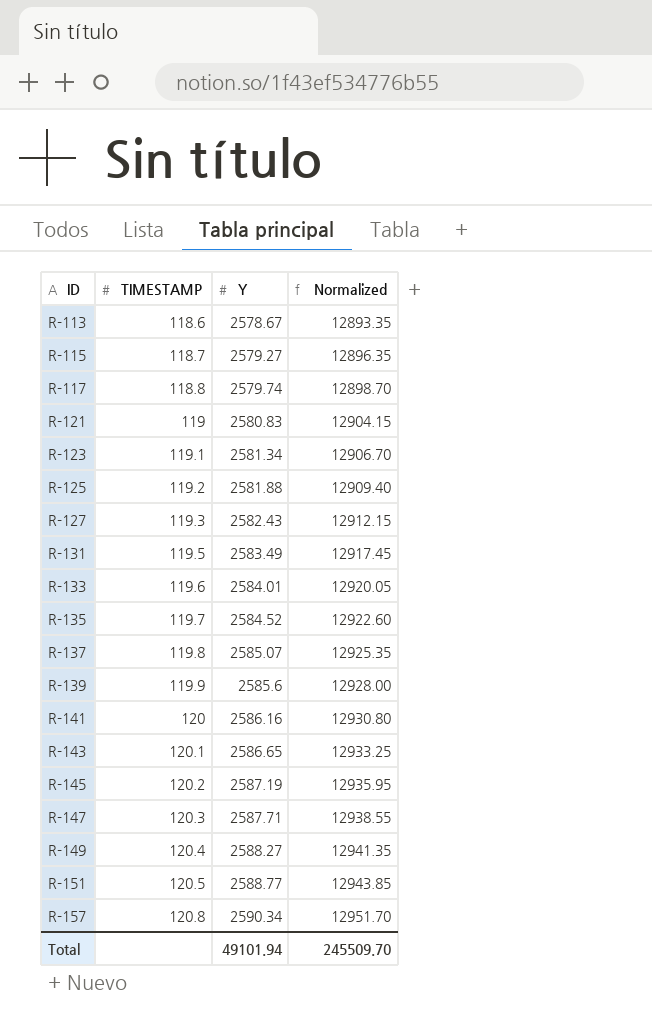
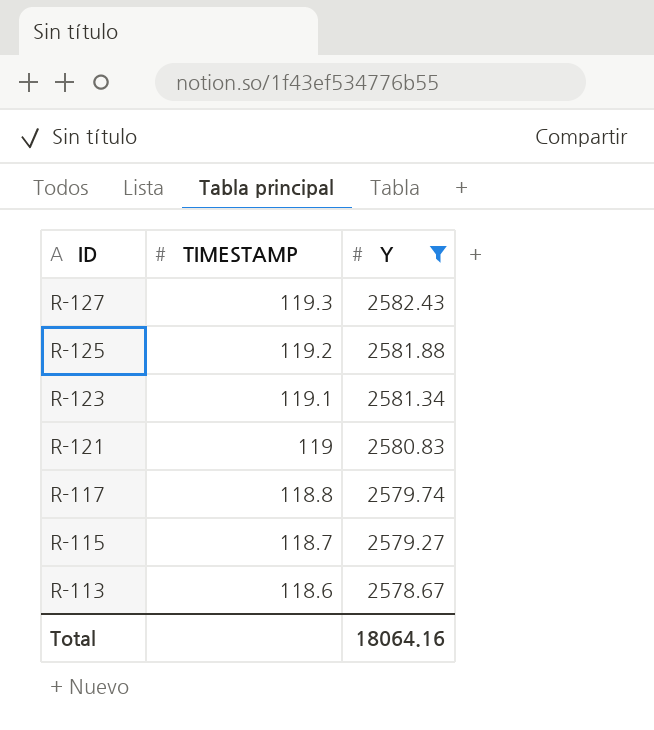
filter: none -> Y <= 2582.43
row order: ID ascending -> ID descending
column Normalized | formula: [Y] * 5 -> none
Total | Y: 49101.94 -> 18064.16

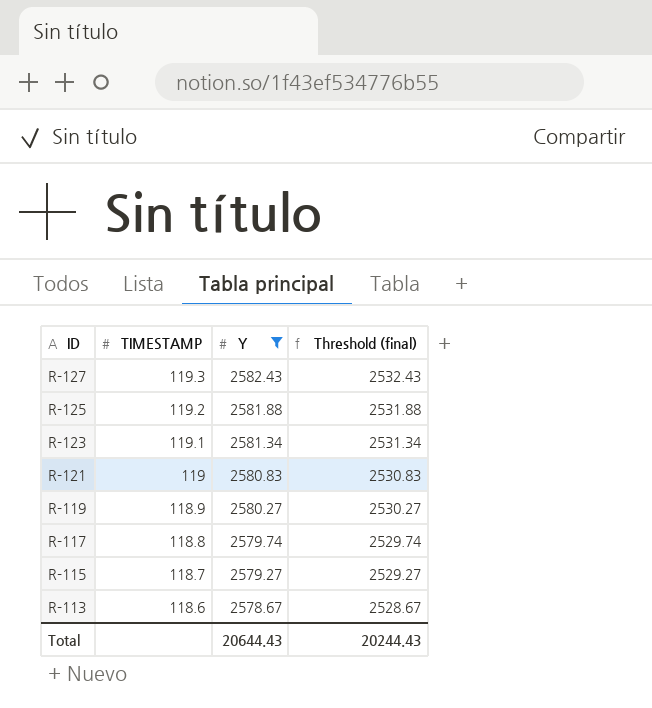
column Threshold (final) | formula: none -> [Y] - 50
row R-119: none -> 118.9 | 2580.27 | 2530.27
Total | Y: 18064.16 -> 20644.43

